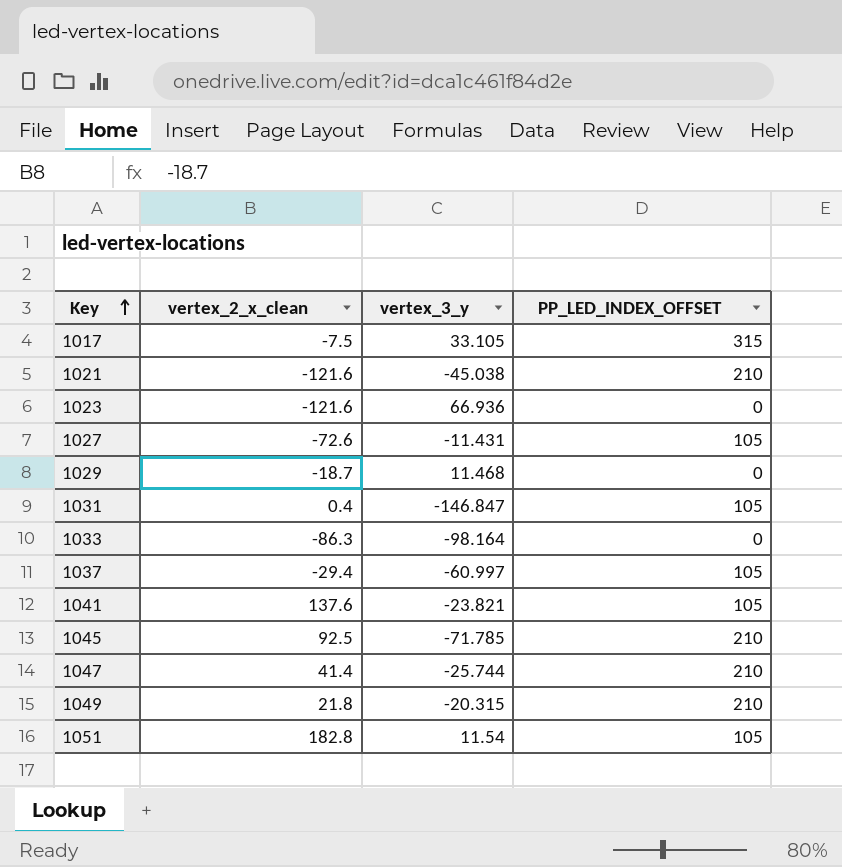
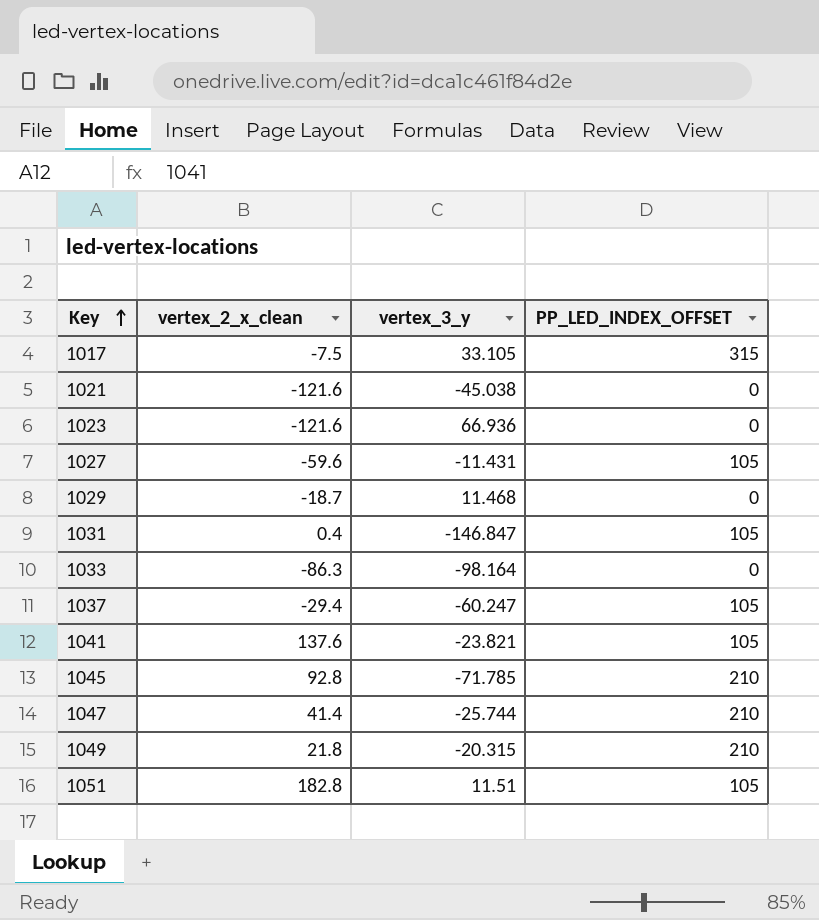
1021 | PP_LED_INDEX_OFFSET: 210 -> 0
1027 | vertex_2_x_clean: -72.6 -> -59.6
1037 | vertex_3_y: -60.997 -> -60.247
1045 | vertex_2_x_clean: 92.5 -> 92.8
1051 | vertex_3_y: 11.54 -> 11.51

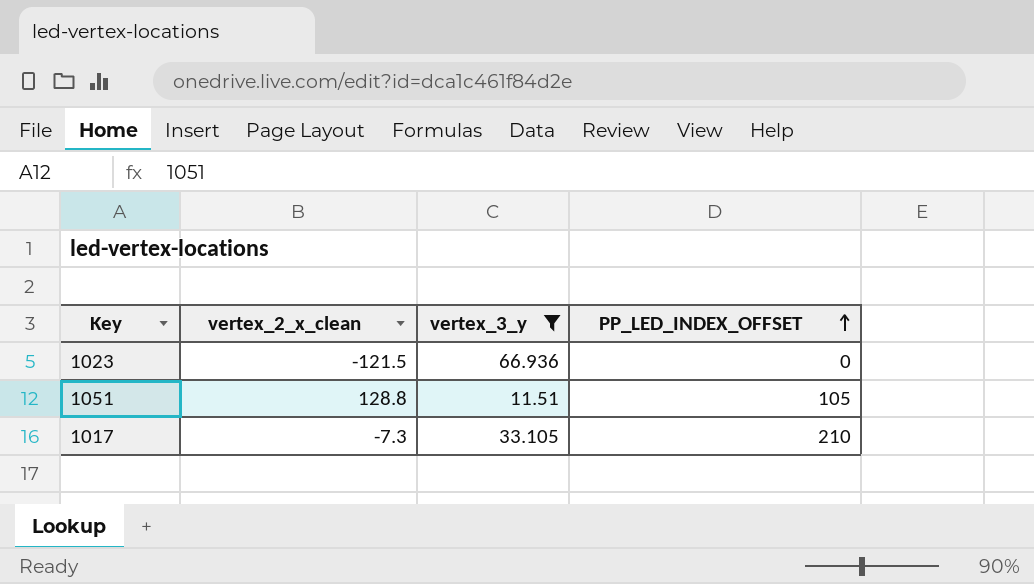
filter: none -> vertex_3_y >= 11.51
row order: Key ascending -> PP_LED_INDEX_OFFSET ascending
1023 | vertex_2_x_clean: -121.6 -> -121.5
1051 | vertex_2_x_clean: 182.8 -> 128.8
1017 | vertex_2_x_clean: -7.5 -> -7.3
1017 | PP_LED_INDEX_OFFSET: 315 -> 210

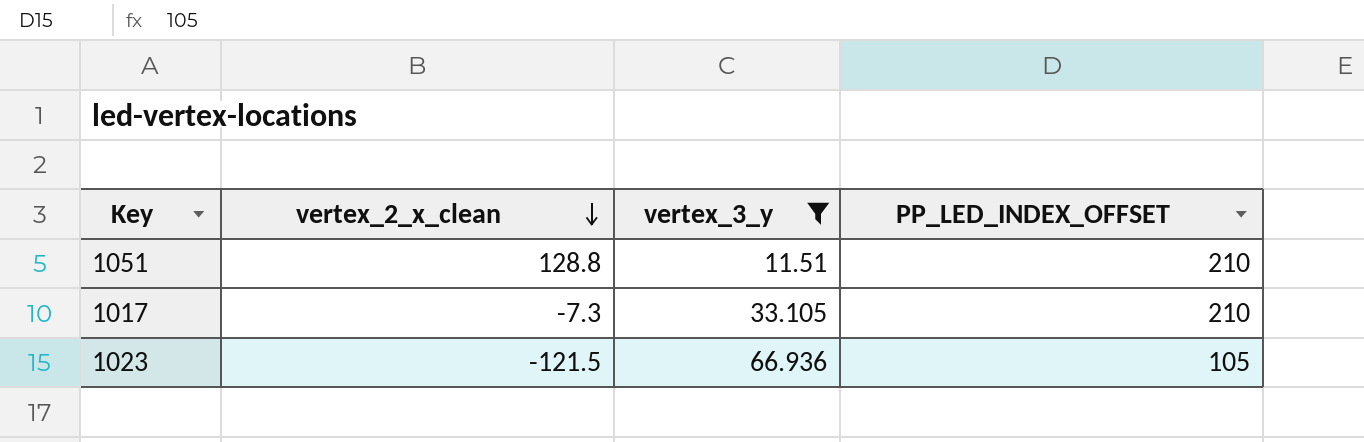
row order: PP_LED_INDEX_OFFSET ascending -> vertex_2_x_clean descending
1051 | PP_LED_INDEX_OFFSET: 105 -> 210
1023 | PP_LED_INDEX_OFFSET: 0 -> 105

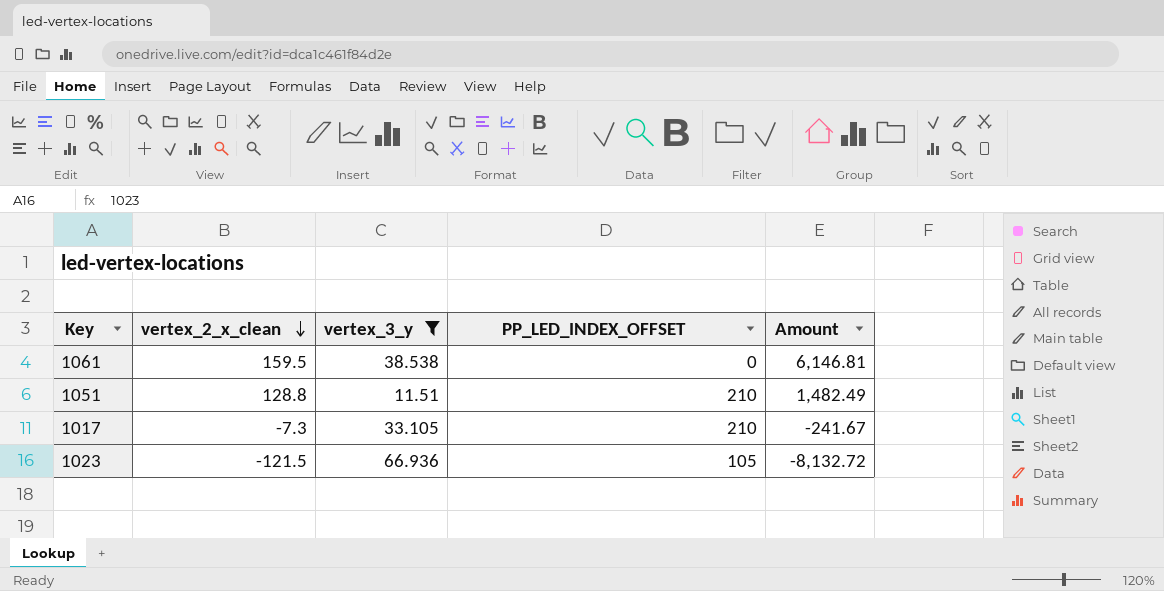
column Amount | formula: none -> [vertex_2_x_clean] * [vertex_3_y]
row 1061: none -> 159.5 | 38.538 | 0 | 6,146.81

